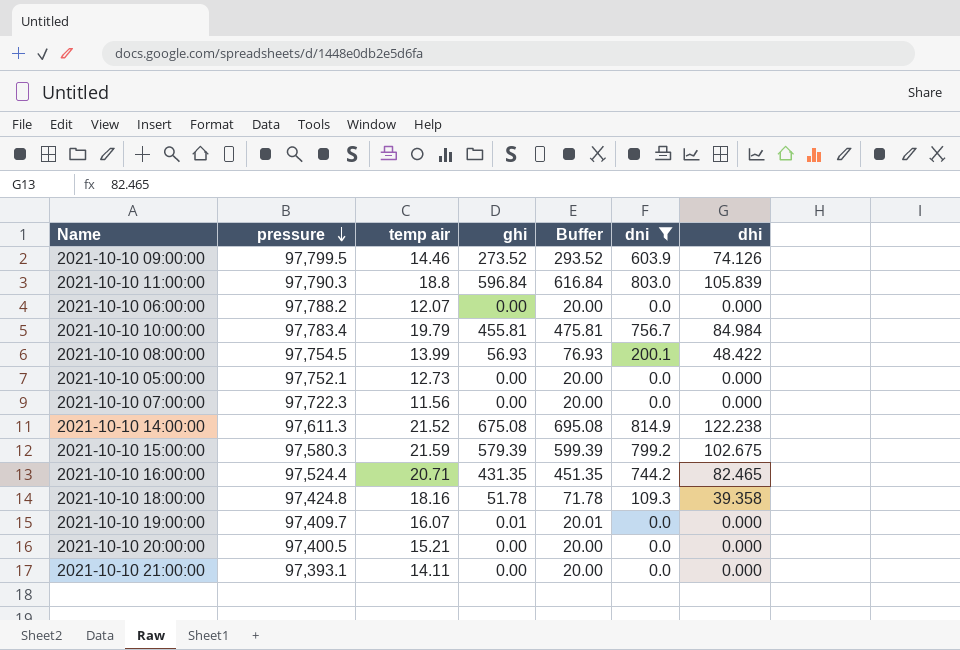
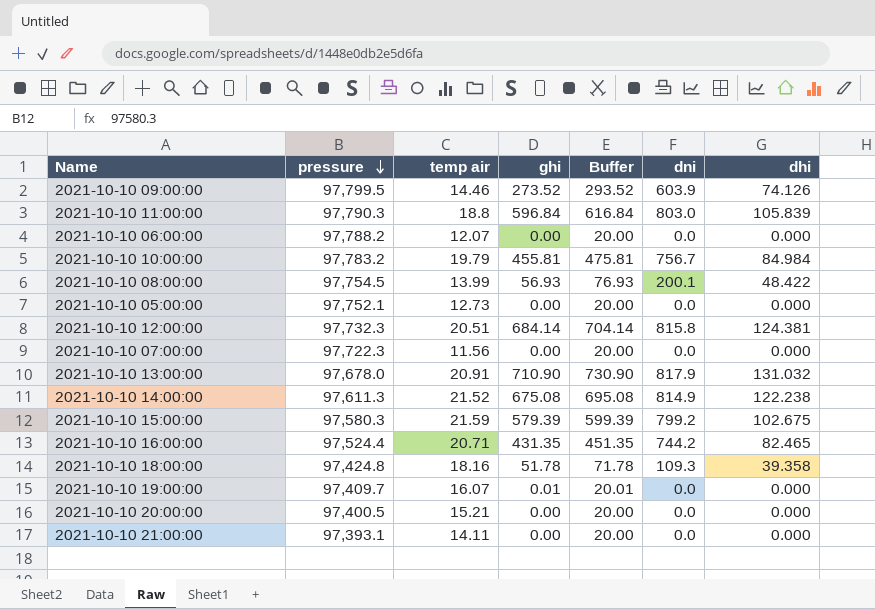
filter: dni <= 814.9 -> none
2021-10-10 10:00:00 | pressure: 97,783.4 -> 97,783.2

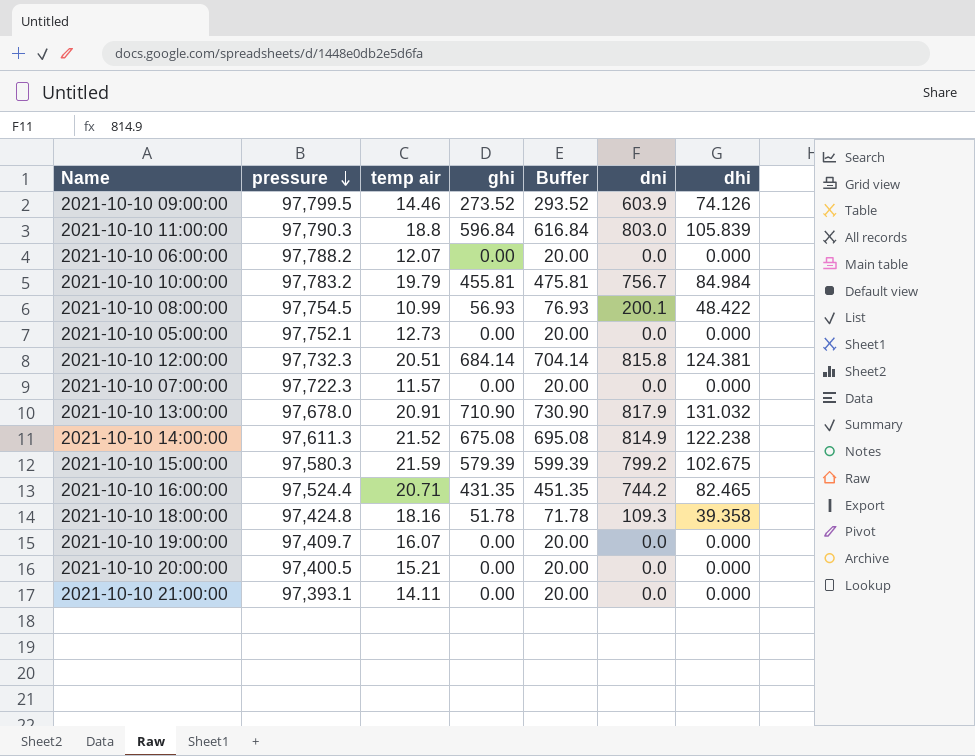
2021-10-10 08:00:00 | temp air: 13.99 -> 10.99
2021-10-10 07:00:00 | temp air: 11.56 -> 11.57
2021-10-10 19:00:00 | ghi: 0.01 -> 0.00
2021-10-10 19:00:00 | Buffer: 20.01 -> 20.00

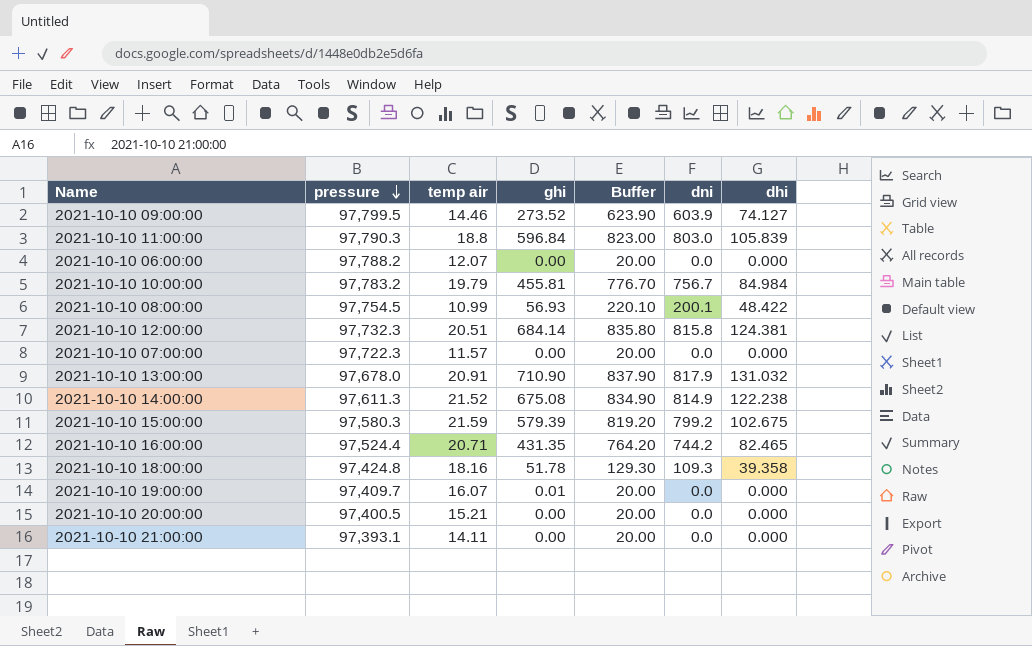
column Buffer | formula: [ghi] + 20 -> [dni] + 20
row 2021-10-10 05:00:00: 97,752.1 | 12.73 | 0.00 | 20.00 | 0.0 | 0.000 -> none
2021-10-10 09:00:00 | dhi: 74.126 -> 74.127
2021-10-10 19:00:00 | ghi: 0.00 -> 0.01

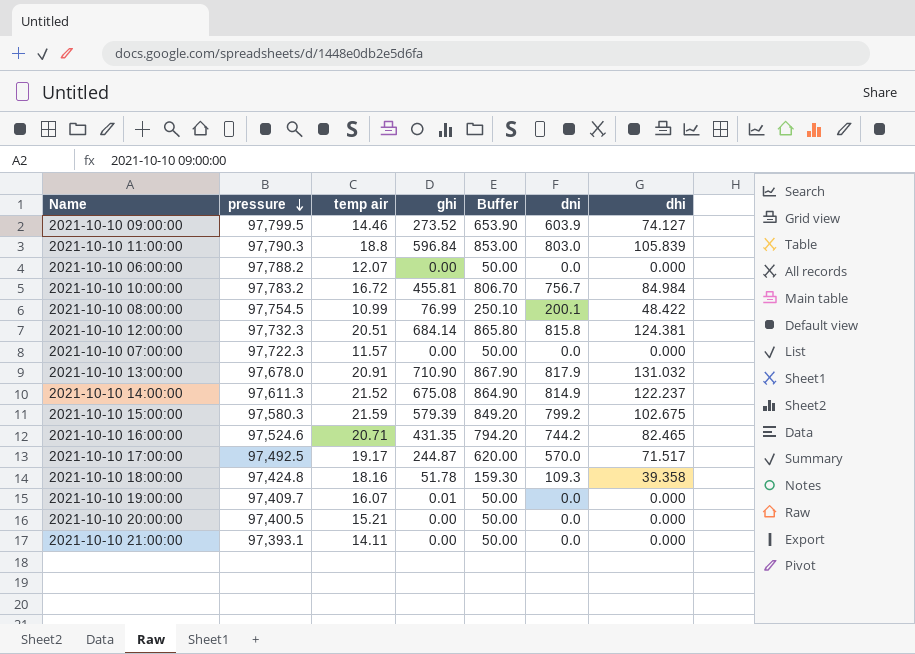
column Buffer | formula: [dni] + 20 -> [dni] + 50
2021-10-10 10:00:00 | temp air: 19.79 -> 16.72
2021-10-10 08:00:00 | ghi: 56.93 -> 76.99
2021-10-10 14:00:00 | dhi: 122.238 -> 122.237
2021-10-10 16:00:00 | pressure: 97,524.4 -> 97,524.6
row 2021-10-10 17:00:00: none -> 97,492.5 | 19.17 | 244.87 | 620.00 | 570.0 | 71.517

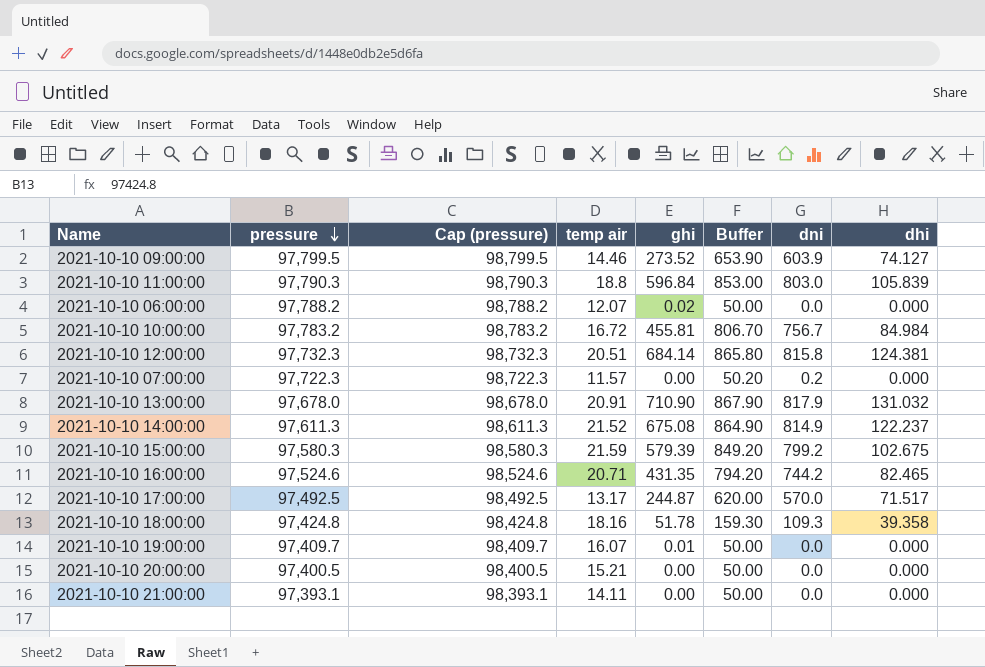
column Cap (pressure) | formula: none -> [pressure] + 1000
row 2021-10-10 08:00:00: 97,754.5 | 10.99 | 76.99 | 250.10 | 200.1 | 48.422 -> none
2021-10-10 06:00:00 | ghi: 0.00 -> 0.02
2021-10-10 07:00:00 | Buffer: 50.00 -> 50.20
2021-10-10 07:00:00 | dni: 0.0 -> 0.2
2021-10-10 17:00:00 | temp air: 19.17 -> 13.17

